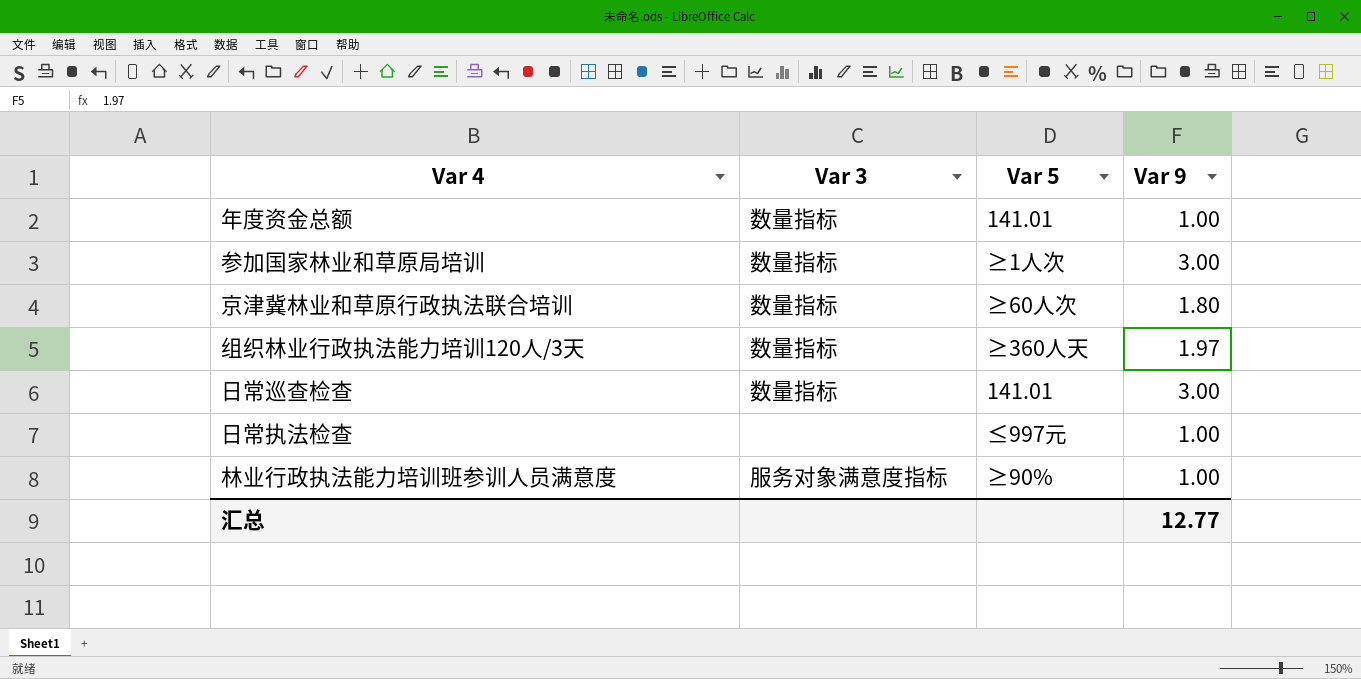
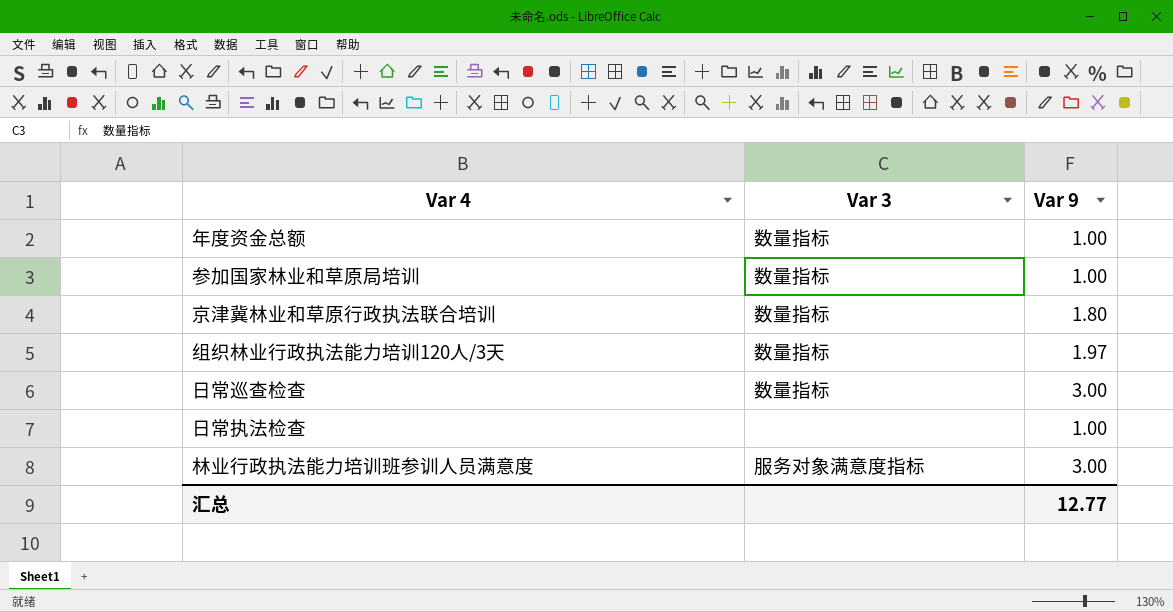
column Var 5 | position: 3 -> none
参加国家林业和草原局培训 | Var 9: 3.00 -> 1.00
林业行政执法能力培训班参训人员满意度 | Var 9: 1.00 -> 3.00

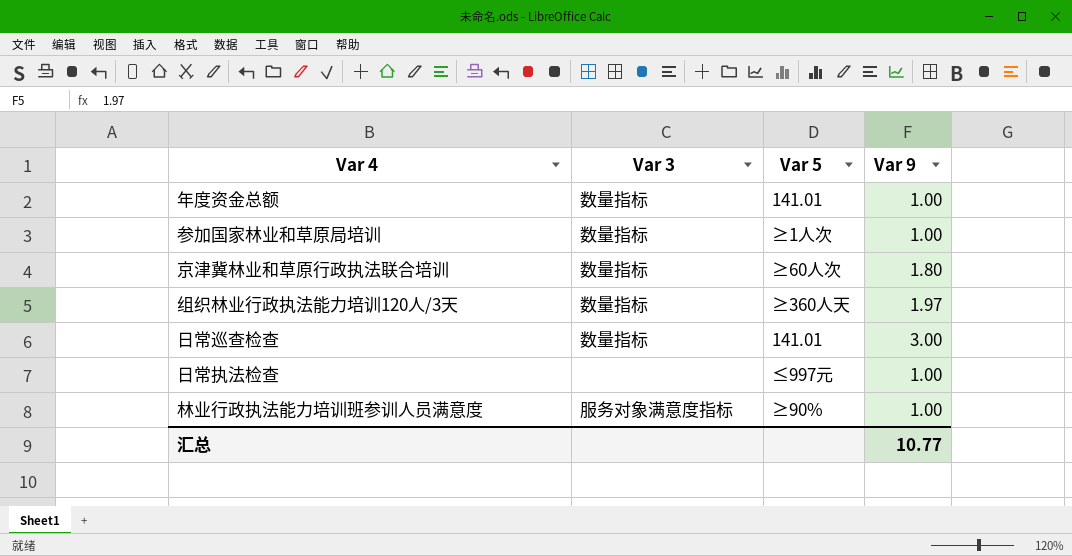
column Var 5 | position: none -> 3
林业行政执法能力培训班参训人员满意度 | Var 9: 3.00 -> 1.00
汇总 | Var 9: 12.77 -> 10.77

